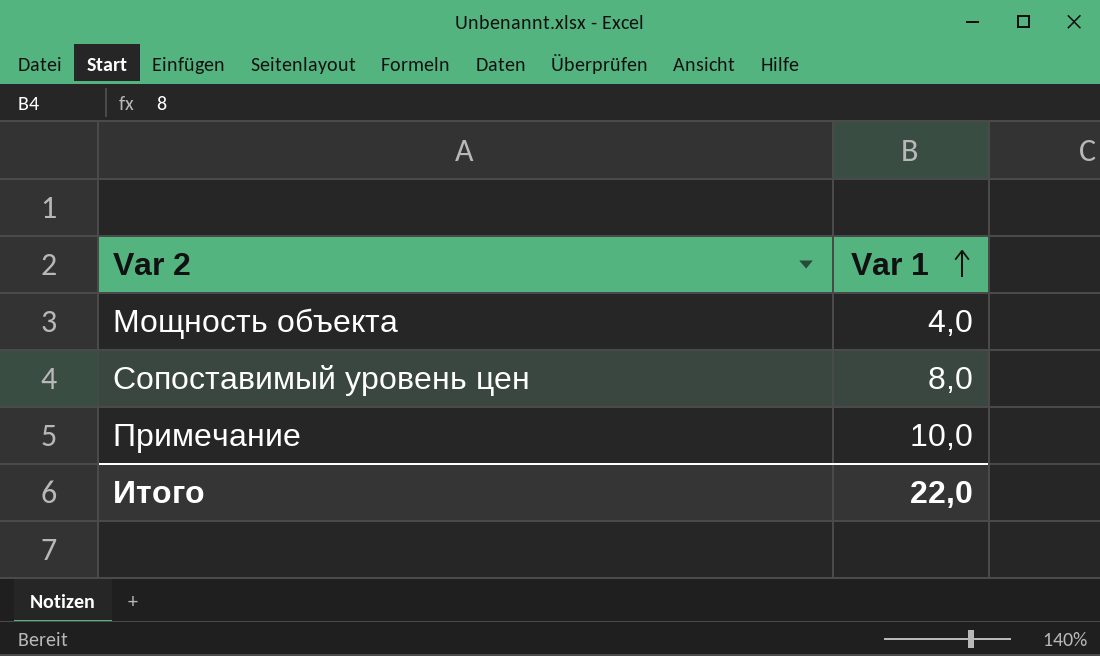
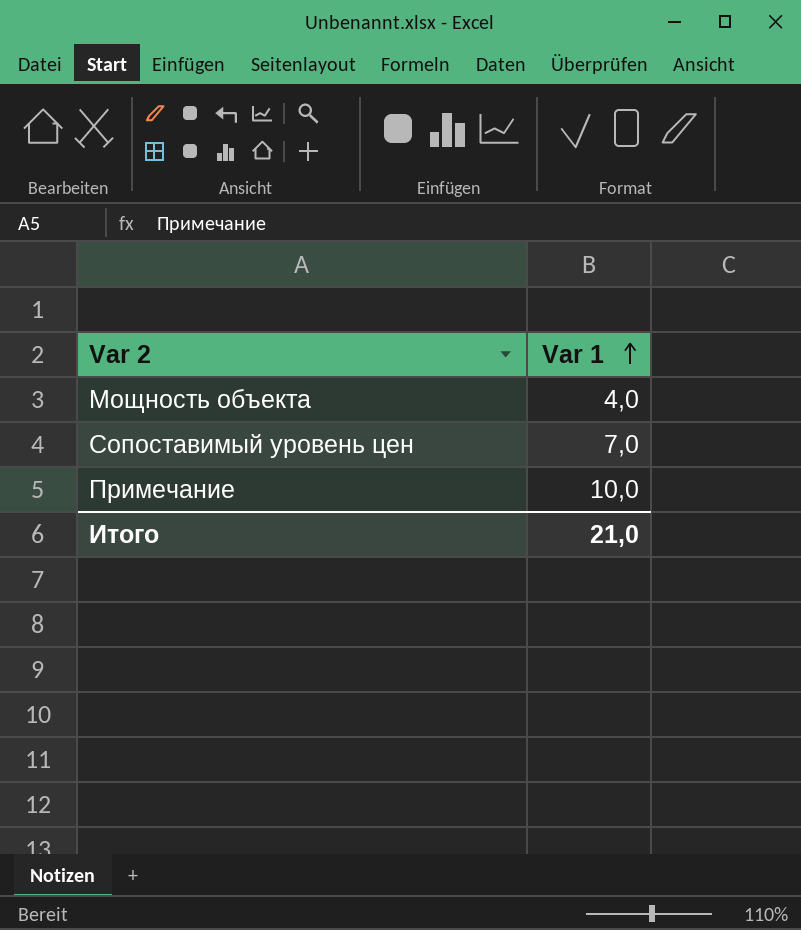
Сопоставимый уровень цен | Var 1: 8,0 -> 7,0
Итого | Var 1: 22,0 -> 21,0

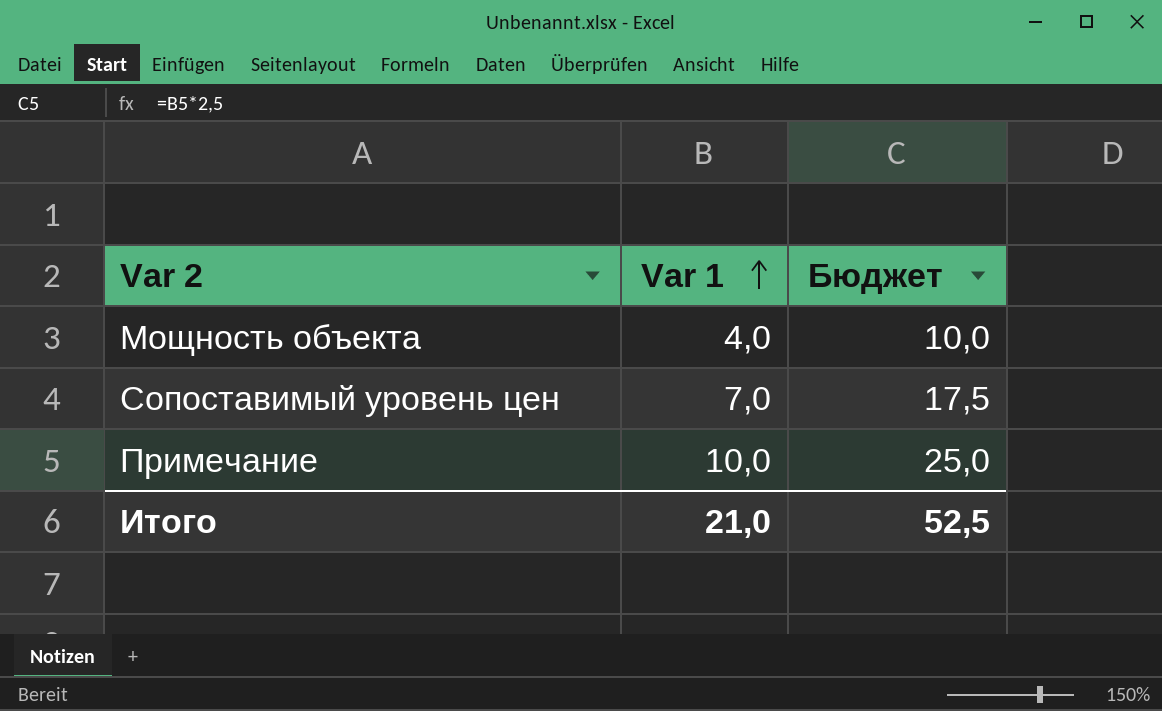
column Бюджет | formula: none -> [Var 1] * 2,5

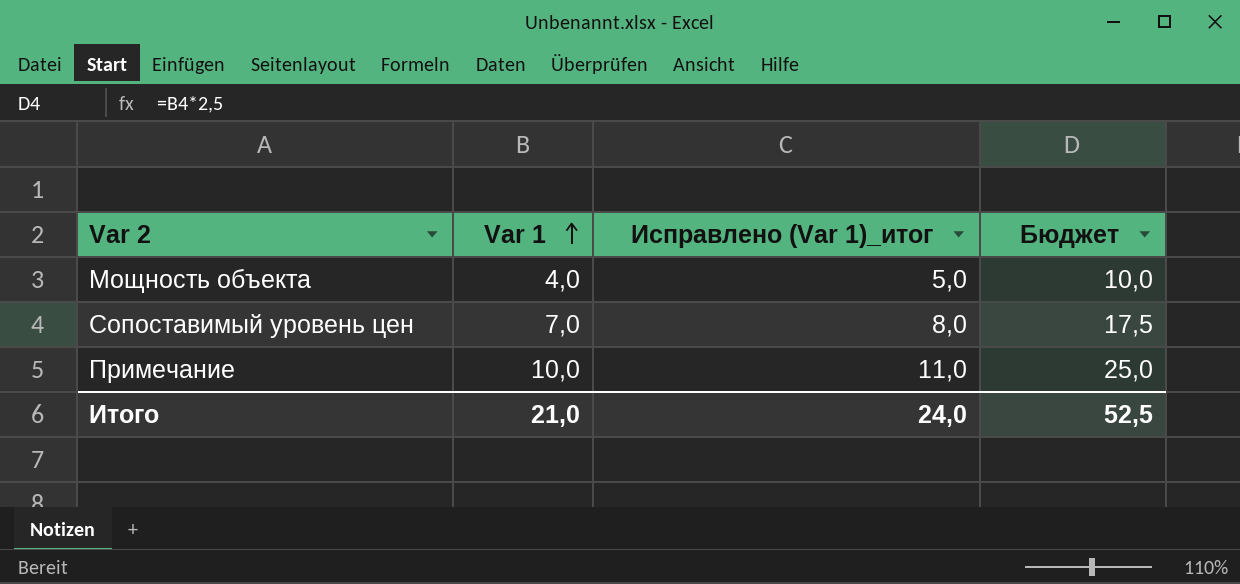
column Исправлено (Var 1)_итог | formula: none -> [Var 1] + 1

